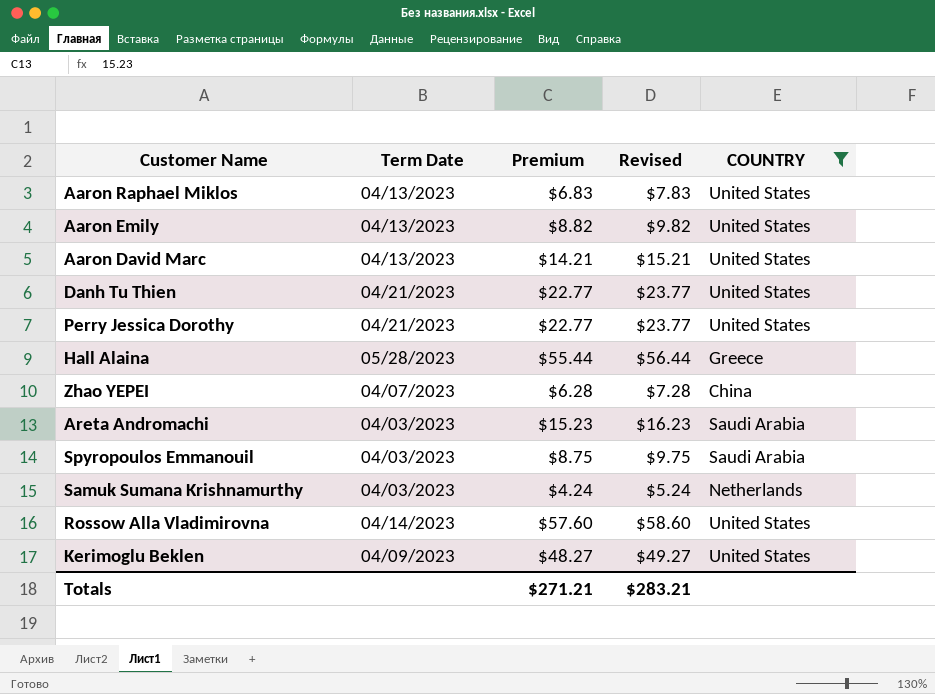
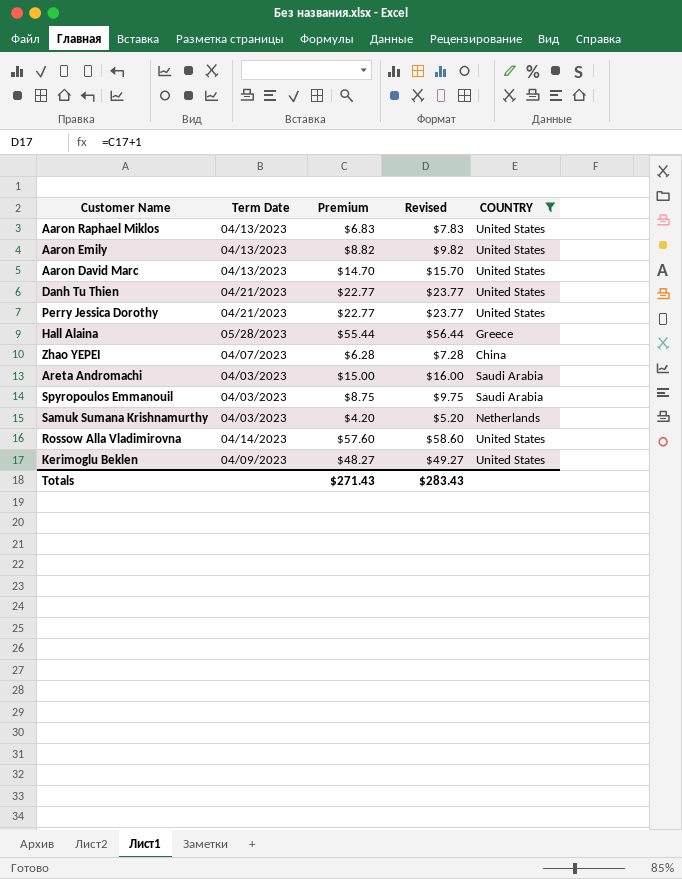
Aaron David Marc | Premium: $14.21 -> $14.70
Aaron David Marc | Revised: $15.21 -> $15.70
Areta Andromachi | Premium: $15.23 -> $15.00
Areta Andromachi | Revised: $16.23 -> $16.00
Samuk Sumana Krishnamurthy | Premium: $4.24 -> $4.20
Samuk Sumana Krishnamurthy | Revised: $5.24 -> $5.20
Totals | Premium: $271.21 -> $271.43
Totals | Revised: $283.21 -> $283.43

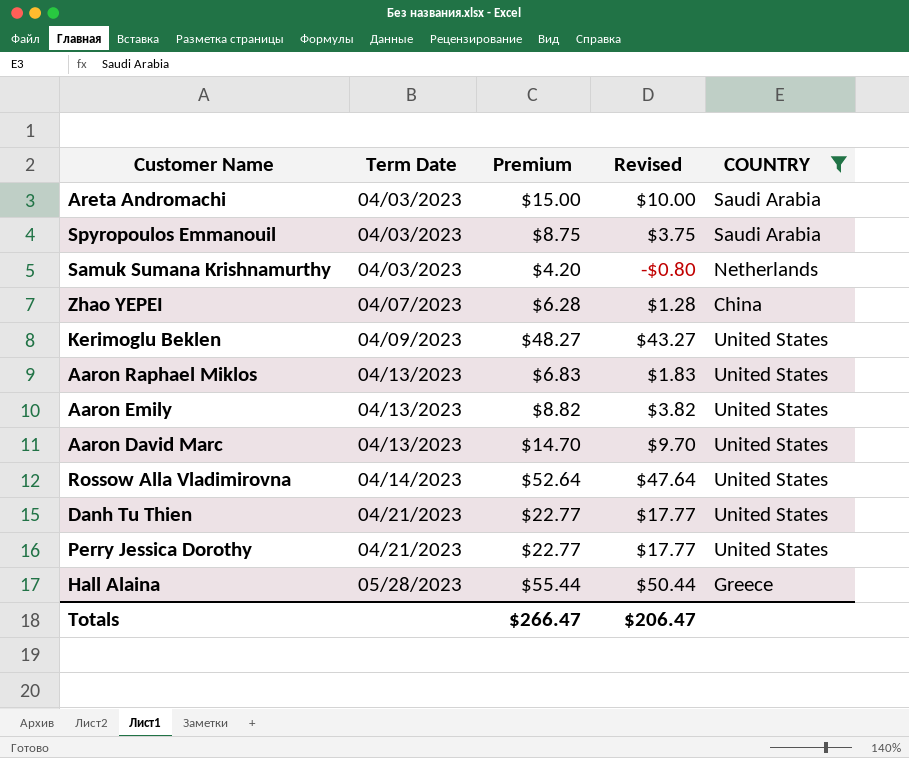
row order: none -> Term Date ascending
column Revised | formula: [Premium] + 1 -> [Premium] - 5
Rossow Alla Vladimirovna | Premium: $57.60 -> $52.64
Totals | Premium: $271.43 -> $266.47
Totals | Revised: $283.43 -> $206.47

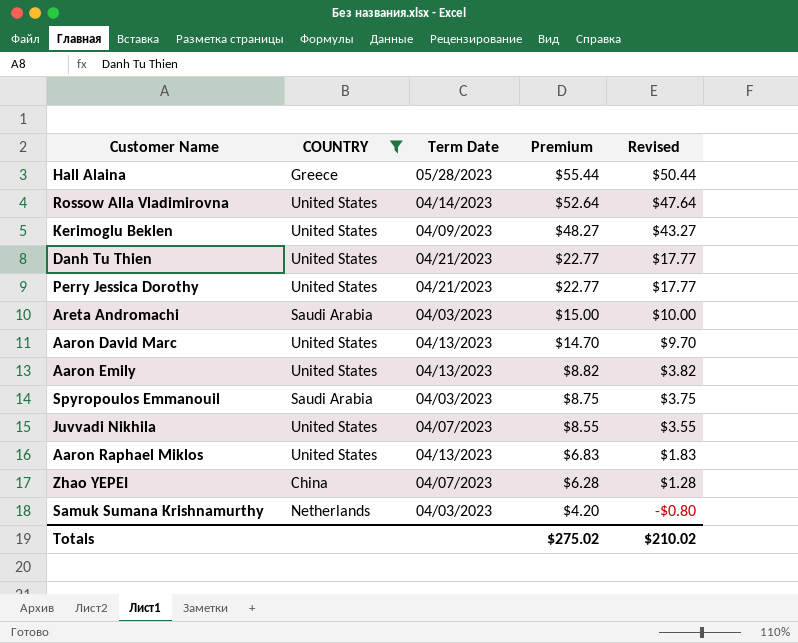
row order: Term Date ascending -> Premium descending
column COUNTRY | position: 5 -> 2
row Juvvadi Nikhila: none -> United States | 04/07/2023 | $8.55 | $3.55
Totals | Premium: $266.47 -> $275.02
Totals | Revised: $206.47 -> $210.02

